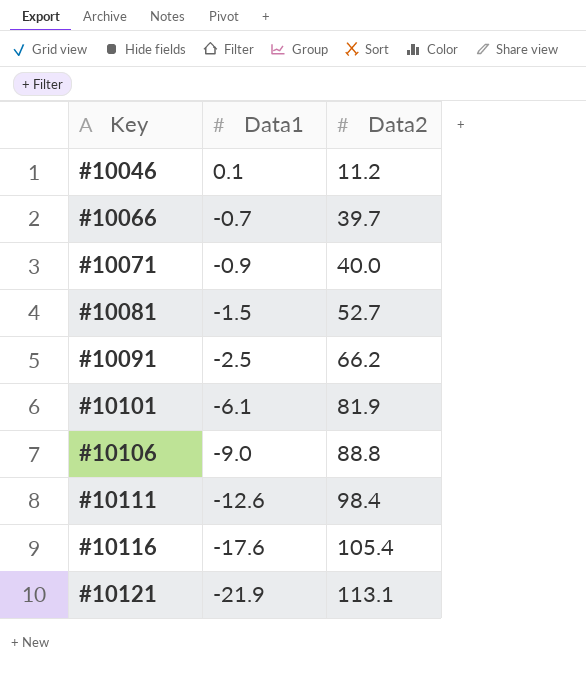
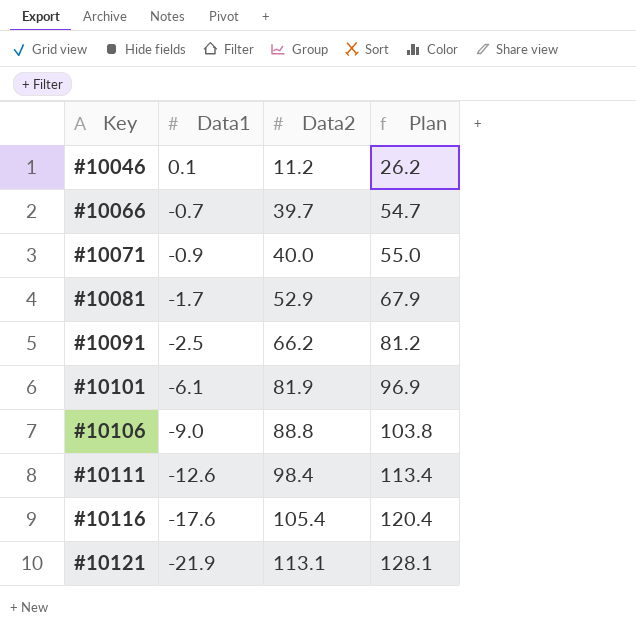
column Plan | formula: none -> [Data2] + 15
#10081 | Data1: -1.5 -> -1.7
#10081 | Data2: 52.7 -> 52.9

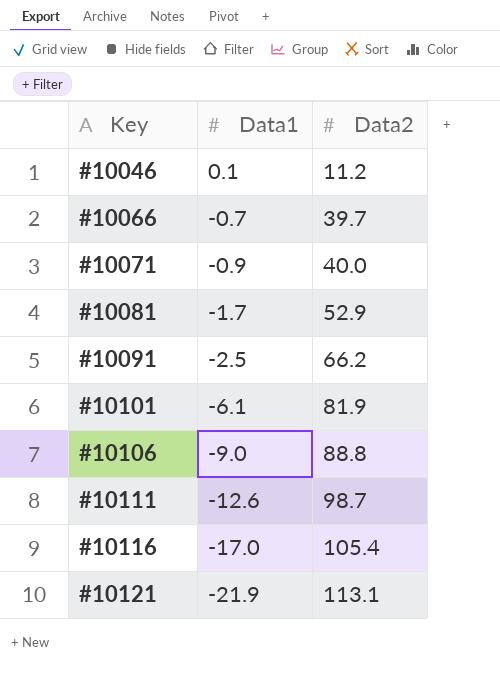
column Plan | formula: [Data2] + 15 -> none
#10111 | Data2: 98.4 -> 98.7
#10116 | Data1: -17.6 -> -17.0

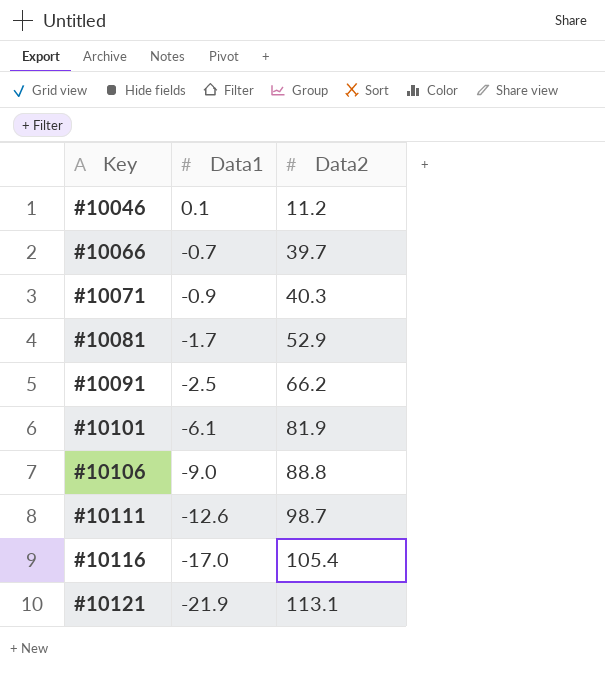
#10071 | Data2: 40.0 -> 40.3

